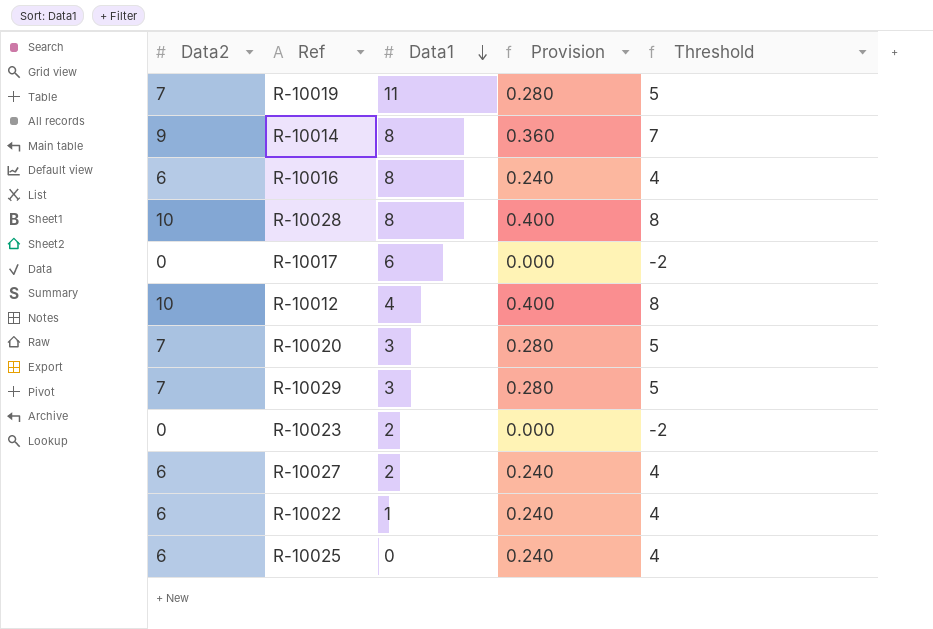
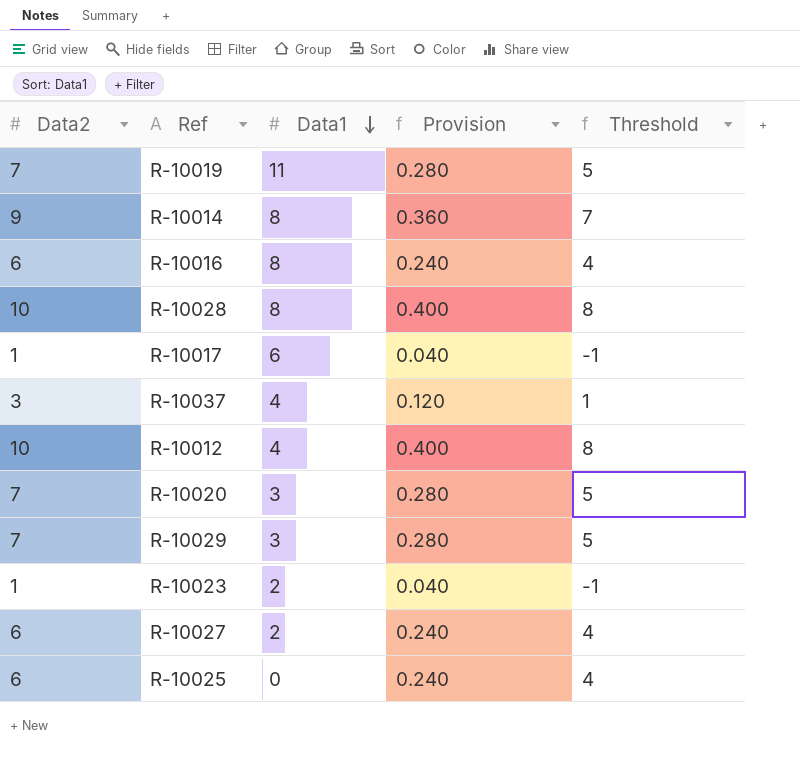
row R-10022: 6 | 1 | 0.240 | 4 -> none
R-10017 | Data2: 0 -> 1
R-10017 | Provision: 0.000 -> 0.040
R-10017 | Threshold: -2 -> -1
row R-10037: none -> 3 | 4 | 0.120 | 1
R-10023 | Data2: 0 -> 1
R-10023 | Provision: 0.000 -> 0.040
R-10023 | Threshold: -2 -> -1

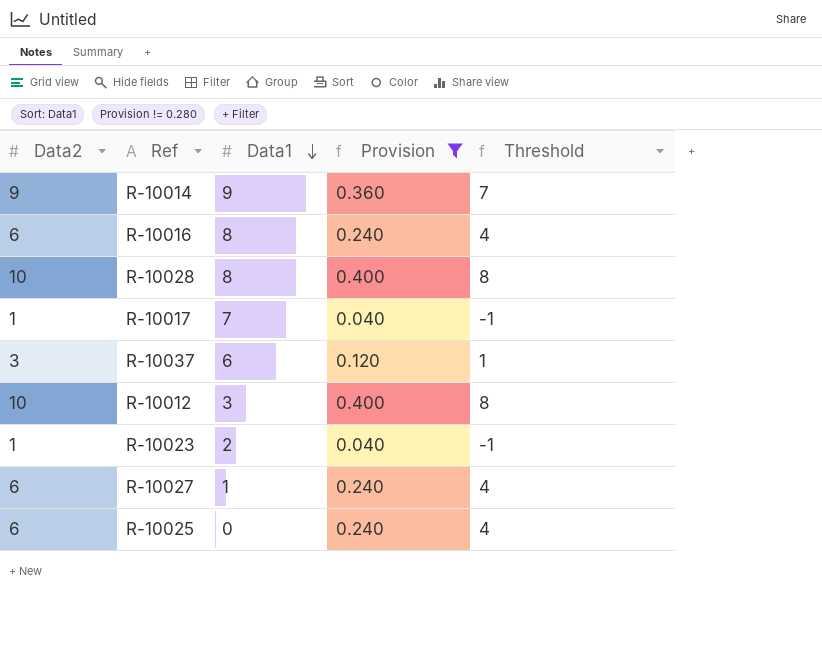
filter: none -> Provision != 0.280
R-10014 | Data1: 8 -> 9
R-10017 | Data1: 6 -> 7
R-10037 | Data1: 4 -> 6
R-10012 | Data1: 4 -> 3
R-10027 | Data1: 2 -> 1

